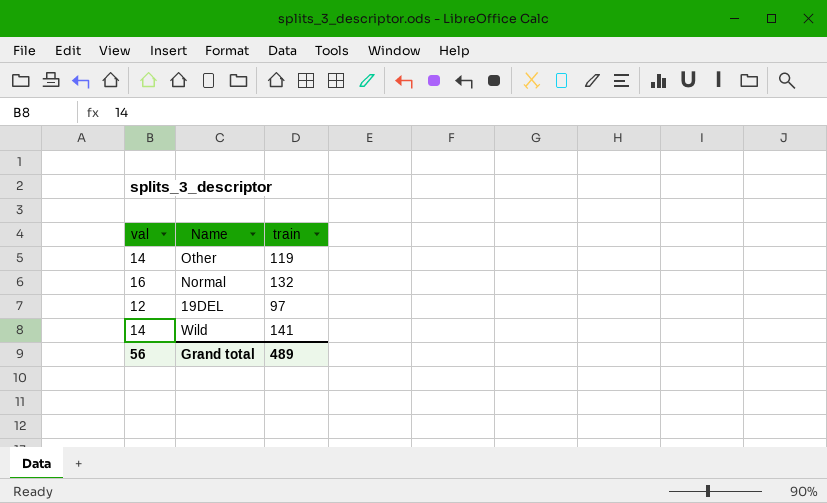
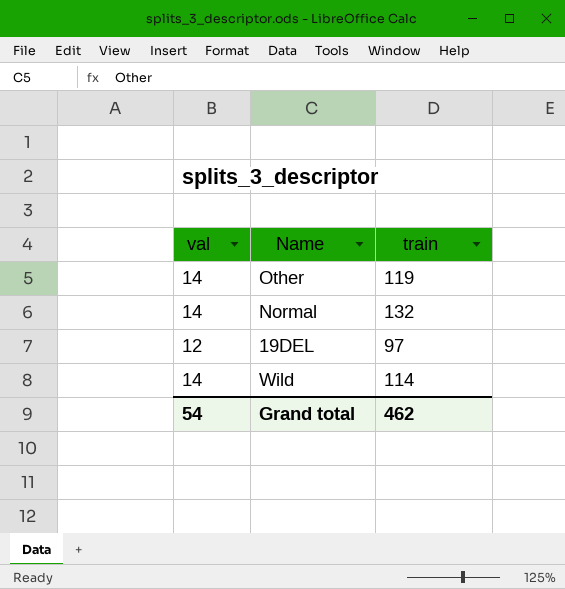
Normal | val: 16 -> 14
Wild | train: 141 -> 114
Grand total | val: 56 -> 54
Grand total | train: 489 -> 462

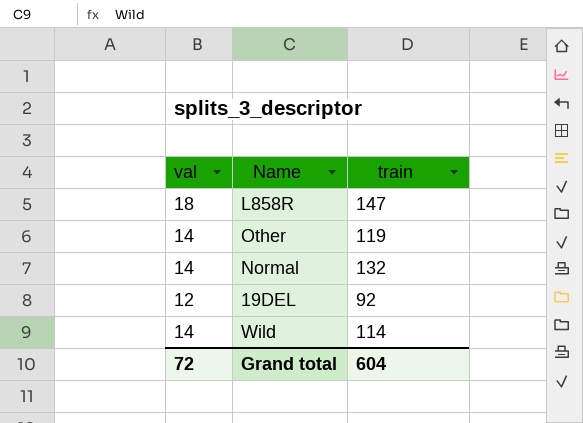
row L858R: none -> 18 | 147
19DEL | train: 97 -> 92
Grand total | val: 54 -> 72
Grand total | train: 462 -> 604

